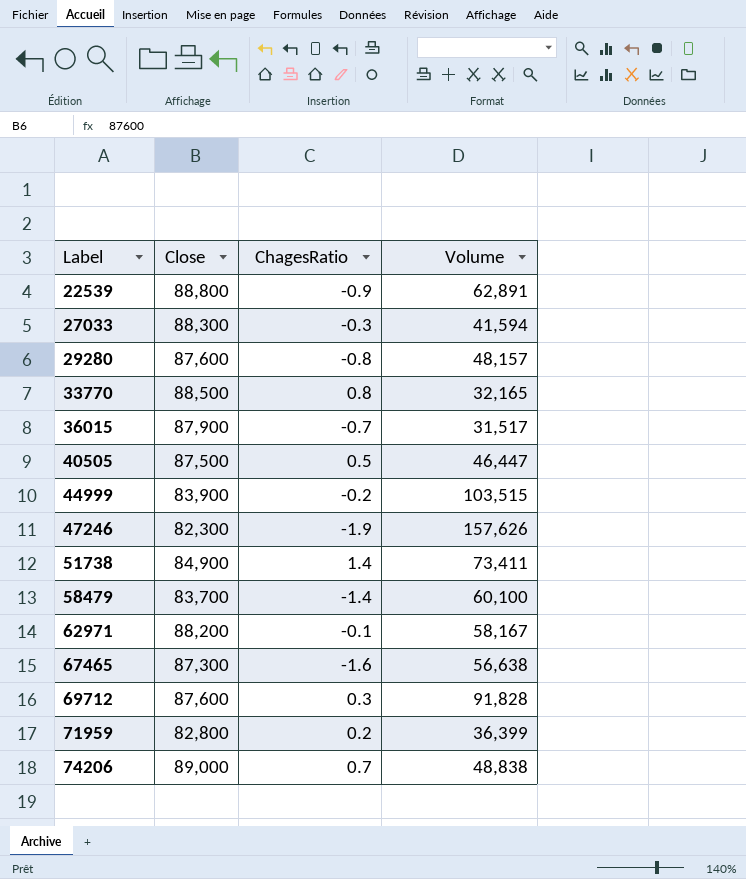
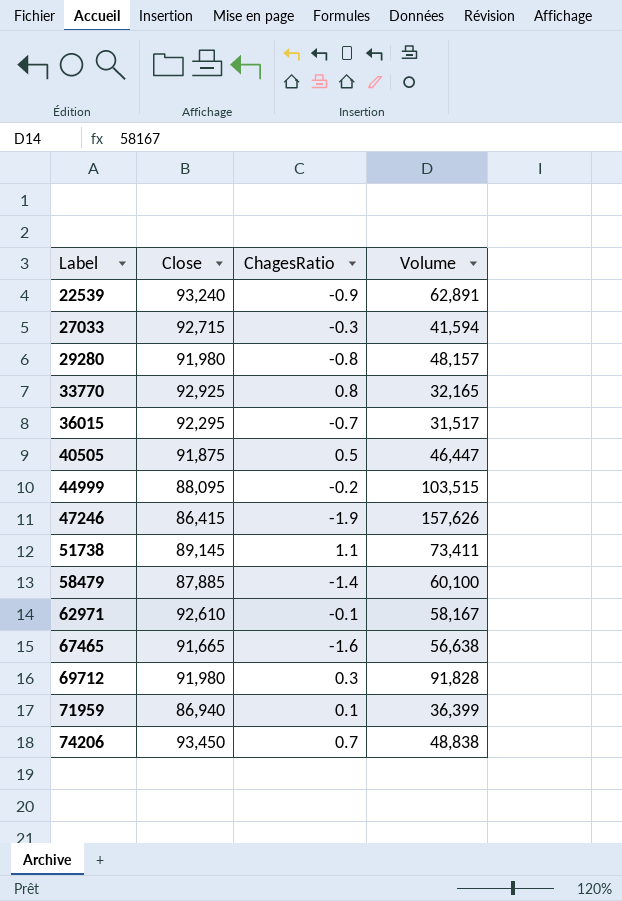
22539 | Close: 88,800 -> 93,240
27033 | Close: 88,300 -> 92,715
29280 | Close: 87,600 -> 91,980
33770 | Close: 88,500 -> 92,925
36015 | Close: 87,900 -> 92,295
40505 | Close: 87,500 -> 91,875
44999 | Close: 83,900 -> 88,095
47246 | Close: 82,300 -> 86,415
51738 | Close: 84,900 -> 89,145
51738 | ChagesRatio: 1.4 -> 1.1
58479 | Close: 83,700 -> 87,885
62971 | Close: 88,200 -> 92,610
67465 | Close: 87,300 -> 91,665
69712 | Close: 87,600 -> 91,980
71959 | Close: 82,800 -> 86,940
71959 | ChagesRatio: 0.2 -> 0.1
74206 | Close: 89,000 -> 93,450

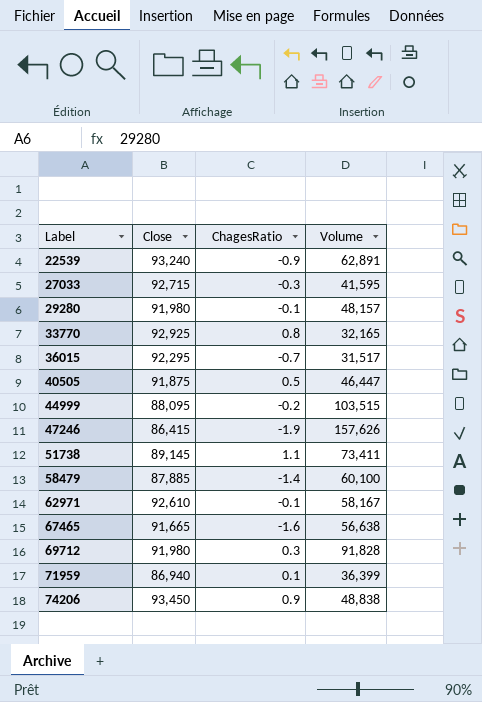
27033 | Volume: 41,594 -> 41,595
29280 | ChagesRatio: -0.8 -> -0.1
74206 | ChagesRatio: 0.7 -> 0.9

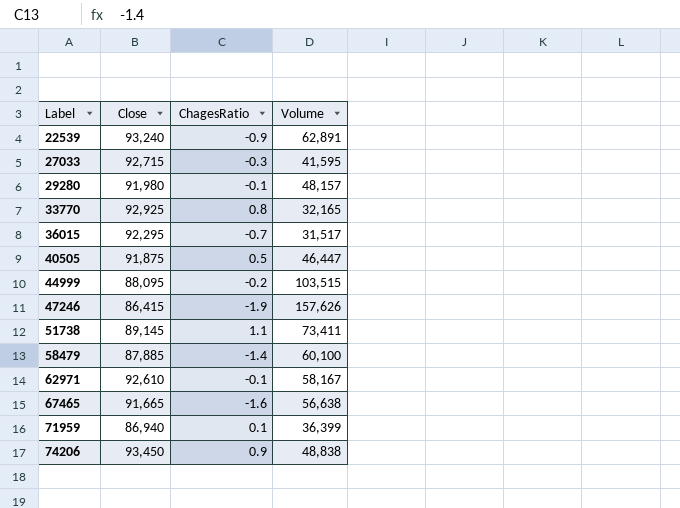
row 69712: 91,980 | 0.3 | 91,828 -> none

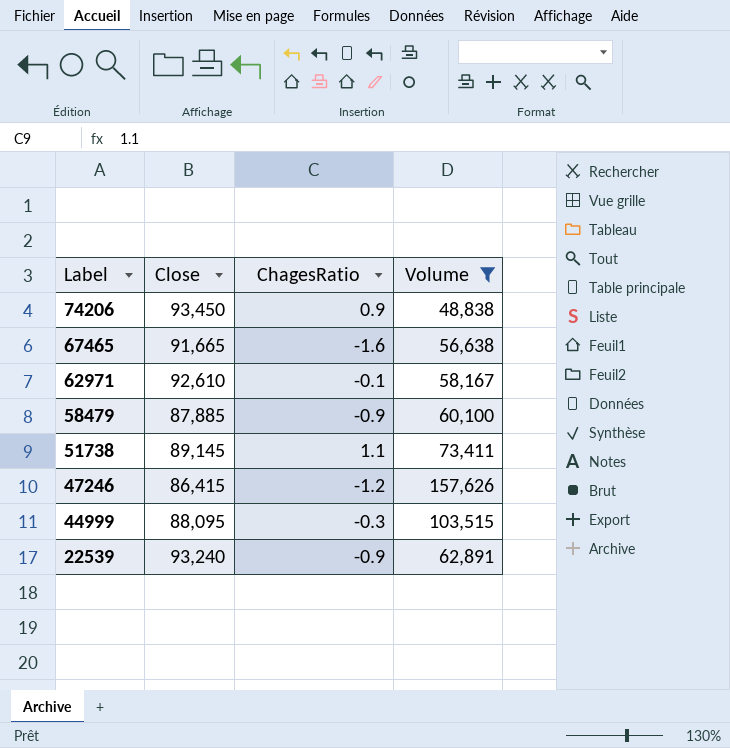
filter: none -> Volume >= 48,838
row order: Label ascending -> Label descending
58479 | ChagesRatio: -1.4 -> -0.9
47246 | ChagesRatio: -1.9 -> -1.2
44999 | ChagesRatio: -0.2 -> -0.3

